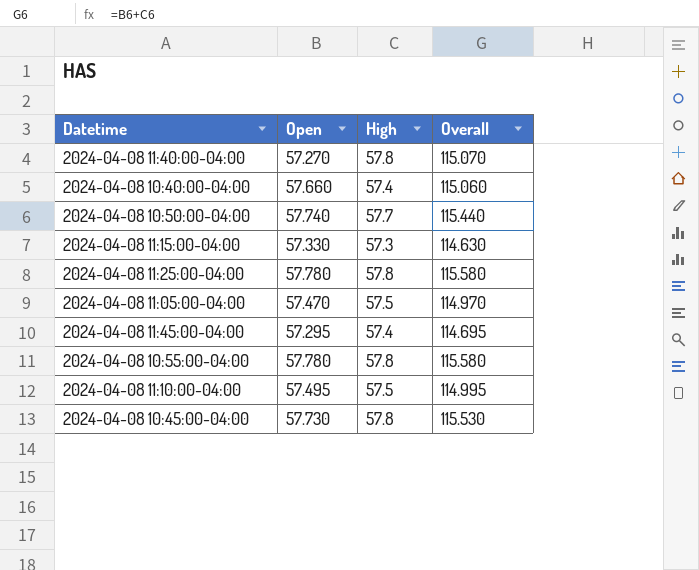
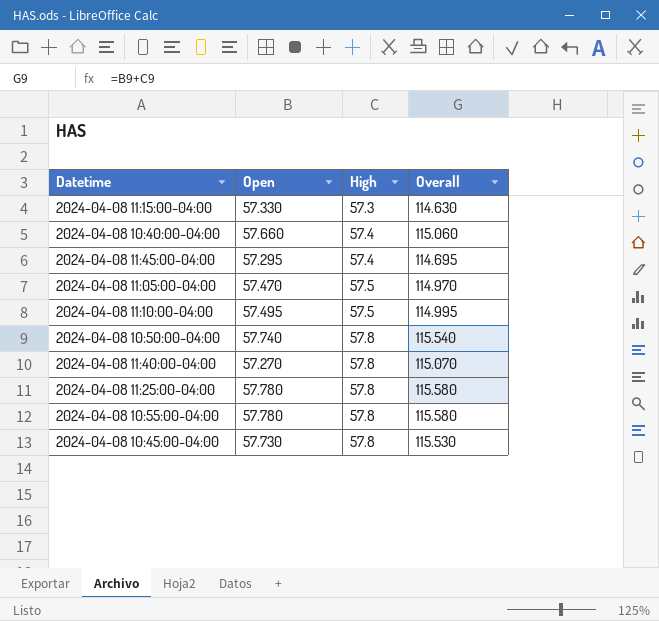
row order: none -> High ascending
2024-04-08 10:50:00-04:00 | High: 57.7 -> 57.8
2024-04-08 10:50:00-04:00 | Overall: 115.440 -> 115.540

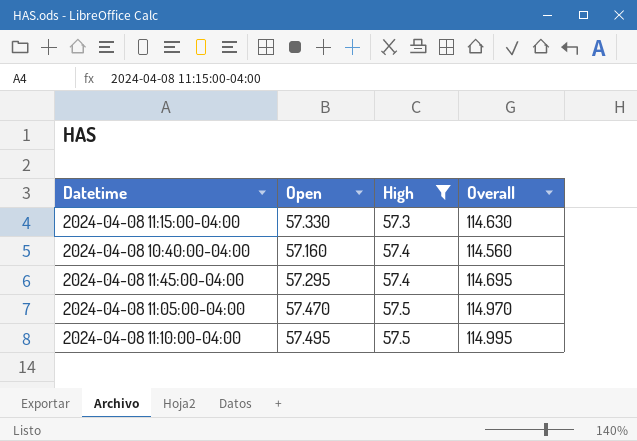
filter: none -> High != 57.8
2024-04-08 10:40:00-04:00 | Open: 57.660 -> 57.160
2024-04-08 10:40:00-04:00 | Overall: 115.060 -> 114.560

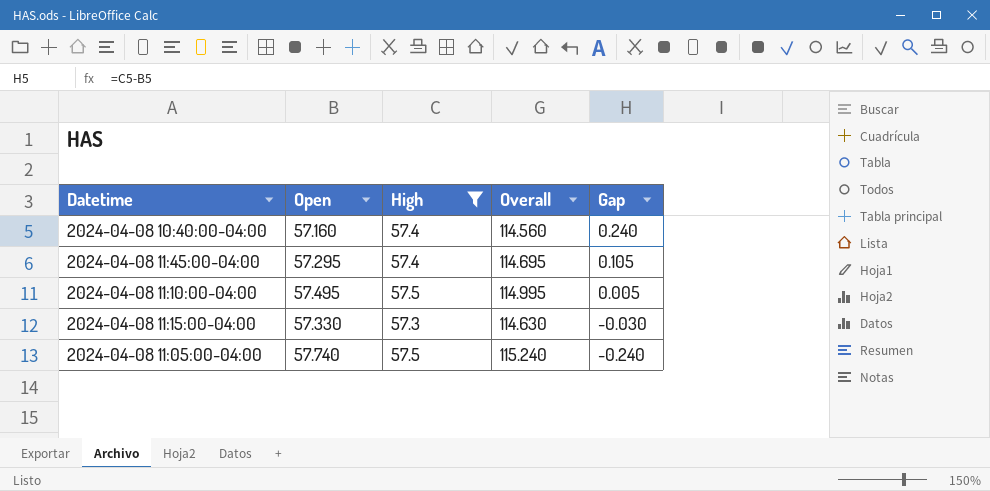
row order: High ascending -> Gap descending
column Gap | formula: none -> [High] - [Open]
2024-04-08 11:05:00-04:00 | Open: 57.470 -> 57.740
2024-04-08 11:05:00-04:00 | Overall: 114.970 -> 115.240

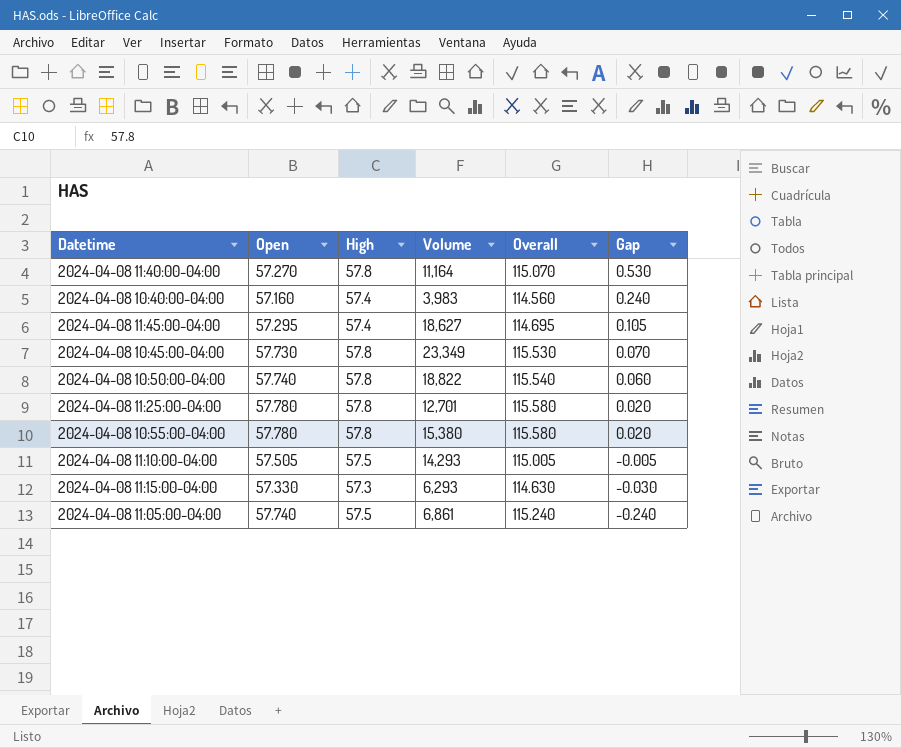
filter: High != 57.8 -> none
column Volume | position: none -> 4
2024-04-08 11:10:00-04:00 | Open: 57.495 -> 57.505
2024-04-08 11:10:00-04:00 | Overall: 114.995 -> 115.005
2024-04-08 11:10:00-04:00 | Gap: 0.005 -> -0.005

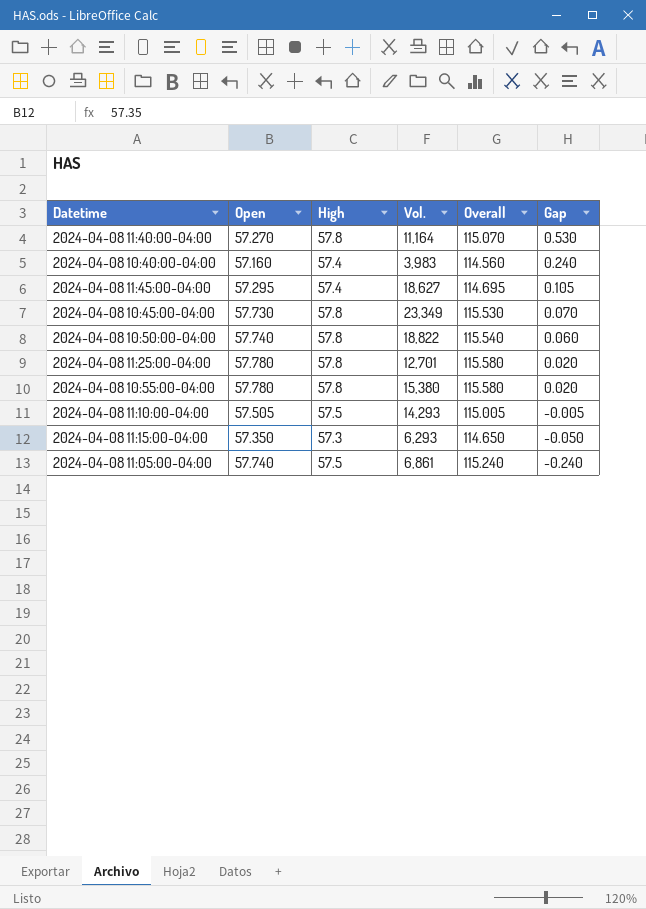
column name: Volume -> Vol.
2024-04-08 11:15:00-04:00 | Open: 57.330 -> 57.350
2024-04-08 11:15:00-04:00 | Overall: 114.630 -> 114.650
2024-04-08 11:15:00-04:00 | Gap: -0.030 -> -0.050

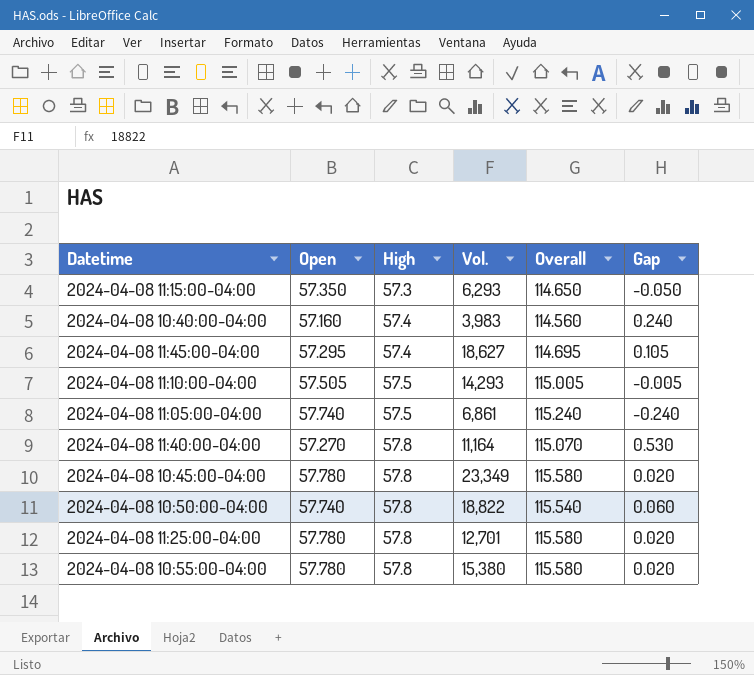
row order: Gap descending -> High ascending
2024-04-08 10:45:00-04:00 | Open: 57.730 -> 57.780
2024-04-08 10:45:00-04:00 | Overall: 115.530 -> 115.580
2024-04-08 10:45:00-04:00 | Gap: 0.070 -> 0.020

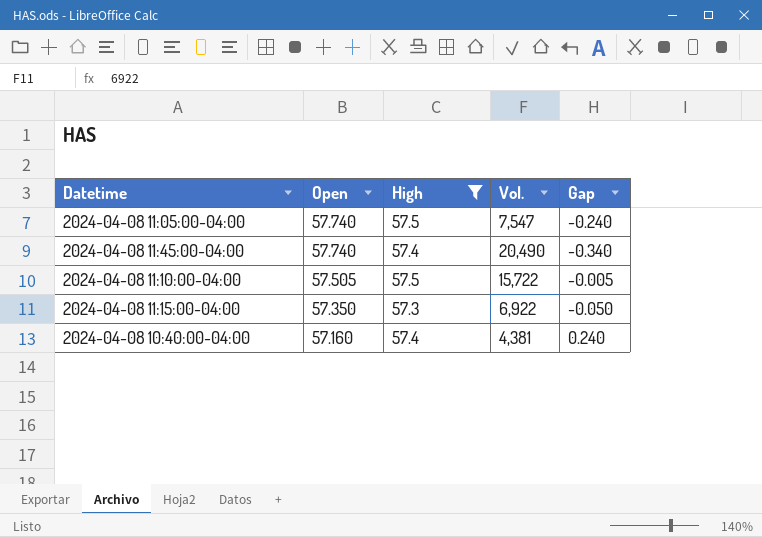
filter: none -> High != 57.8
row order: High ascending -> Open descending
column Overall | formula: [Open] + [High] -> none
2024-04-08 11:05:00-04:00 | Vol.: 6,861 -> 7,547
2024-04-08 11:45:00-04:00 | Open: 57.295 -> 57.740
2024-04-08 11:45:00-04:00 | Vol.: 18,627 -> 20,490
2024-04-08 11:45:00-04:00 | Gap: 0.105 -> -0.340
2024-04-08 11:10:00-04:00 | Vol.: 14,293 -> 15,722
2024-04-08 11:15:00-04:00 | Vol.: 6,293 -> 6,922
2024-04-08 10:40:00-04:00 | Vol.: 3,983 -> 4,381

